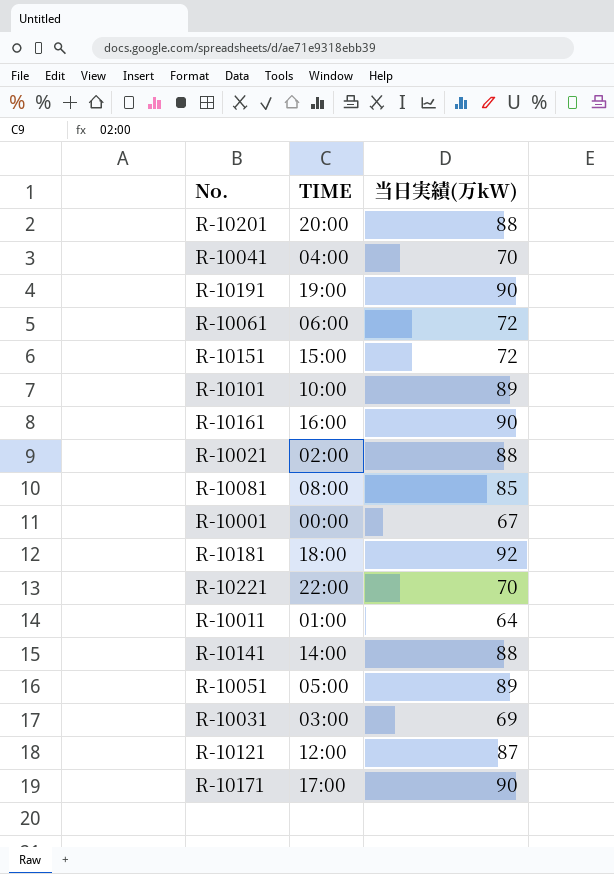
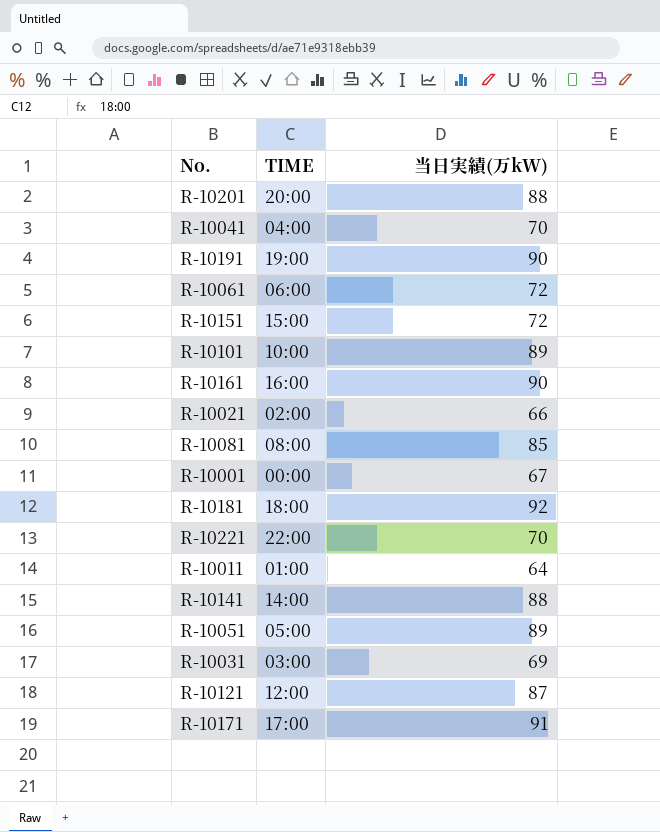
R-10021 | 当日実績(万kW): 88 -> 66
R-10171 | 当日実績(万kW): 90 -> 91

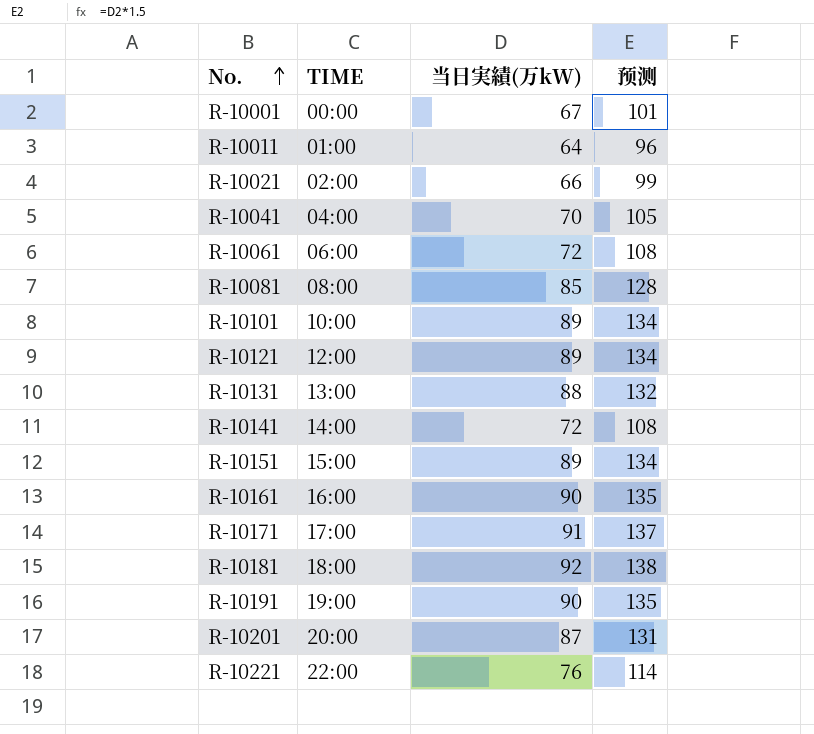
row order: none -> No. ascending
column 预测 | formula: none -> [当日実績(万kW)] * 1.5
row R-10051: 05:00 | 89 -> none
row R-10031: 03:00 | 69 -> none
R-10121 | 当日実績(万kW): 87 -> 89
row R-10131: none -> 13:00 | 88 | 132
R-10141 | 当日実績(万kW): 88 -> 72
R-10151 | 当日実績(万kW): 72 -> 89
R-10201 | 当日実績(万kW): 88 -> 87
R-10221 | 当日実績(万kW): 70 -> 76

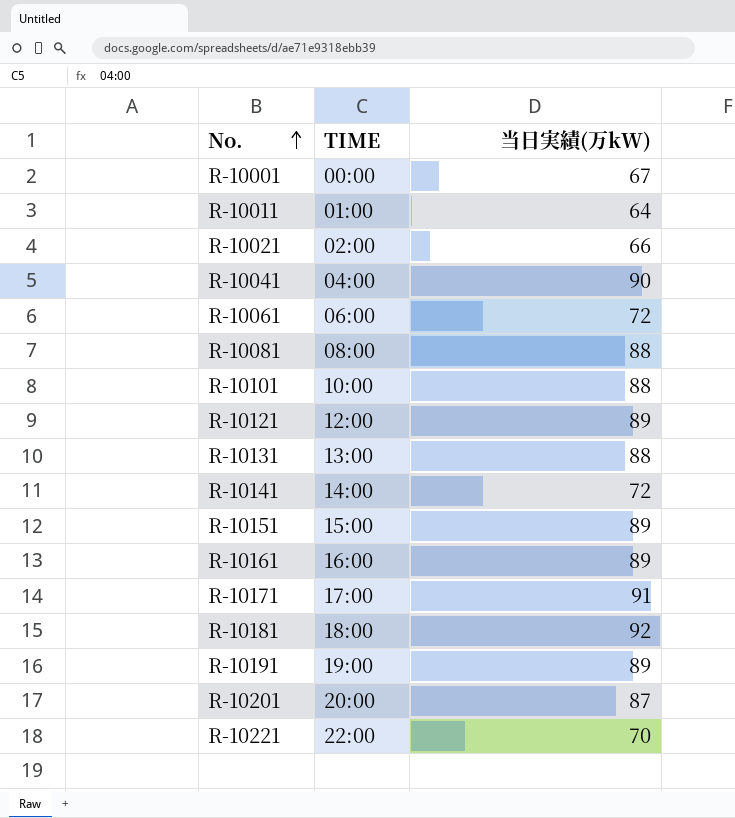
column 预测 | formula: [当日実績(万kW)] * 1.5 -> none
R-10041 | 当日実績(万kW): 70 -> 90
R-10081 | 当日実績(万kW): 85 -> 88
R-10101 | 当日実績(万kW): 89 -> 88
R-10161 | 当日実績(万kW): 90 -> 89
R-10191 | 当日実績(万kW): 90 -> 89
R-10221 | 当日実績(万kW): 76 -> 70

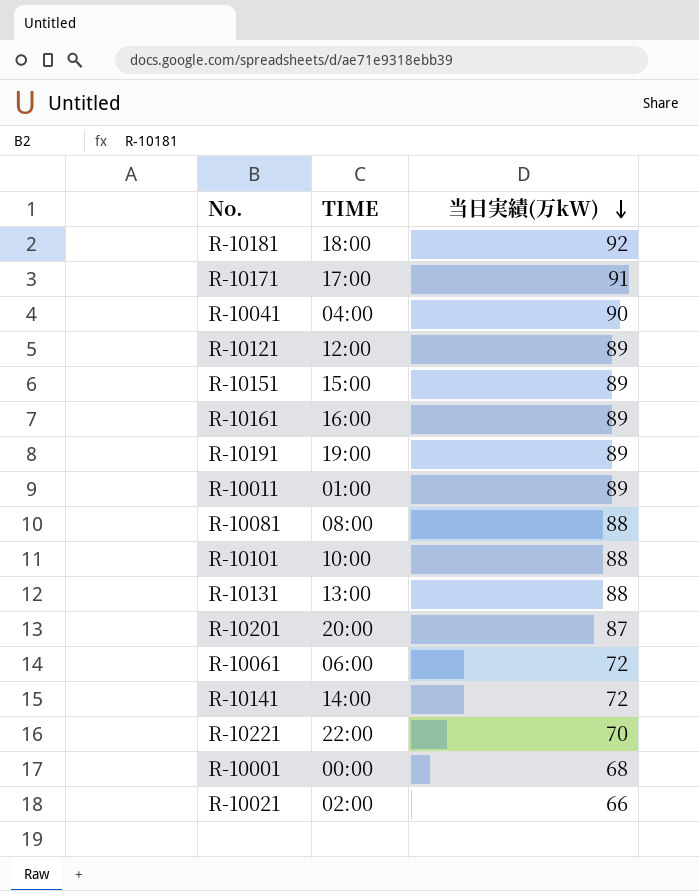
row order: No. ascending -> 当日実績(万kW) descending
R-10011 | 当日実績(万kW): 64 -> 89
R-10001 | 当日実績(万kW): 67 -> 68

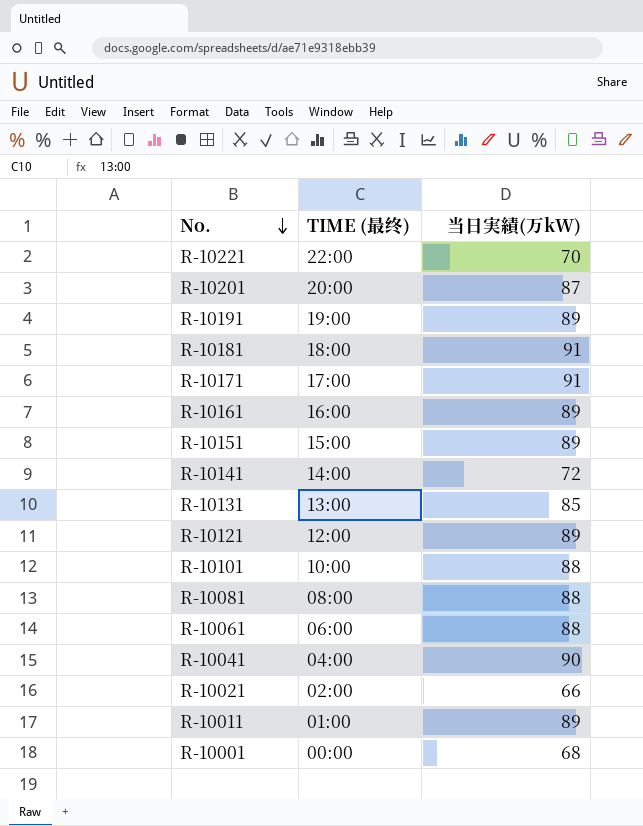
row order: 当日実績(万kW) descending -> No. descending
column name: TIME -> TIME (最终)
R-10181 | 当日実績(万kW): 92 -> 91
R-10131 | 当日実績(万kW): 88 -> 85
R-10061 | 当日実績(万kW): 72 -> 88

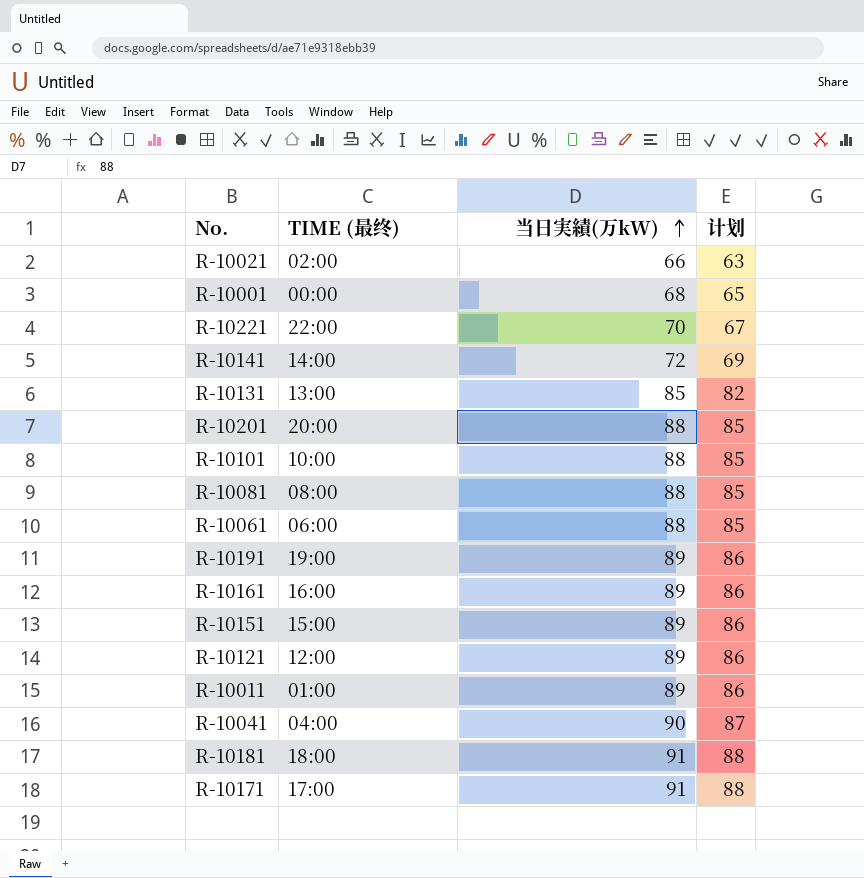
row order: No. descending -> 当日実績(万kW) ascending
column 计划 | formula: none -> [当日実績(万kW)] - 3
R-10201 | 当日実績(万kW): 87 -> 88

